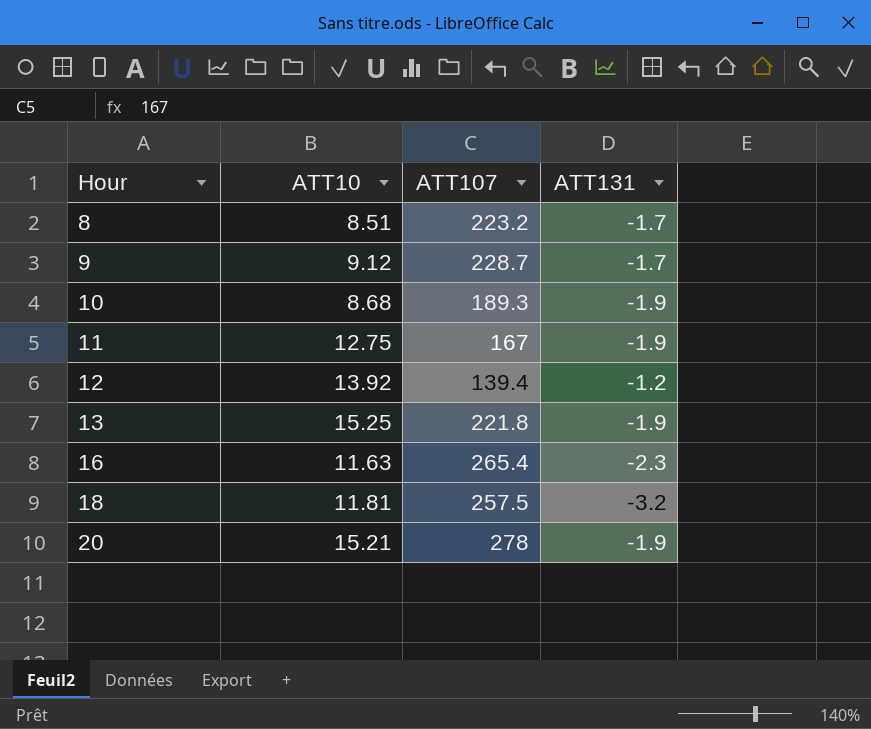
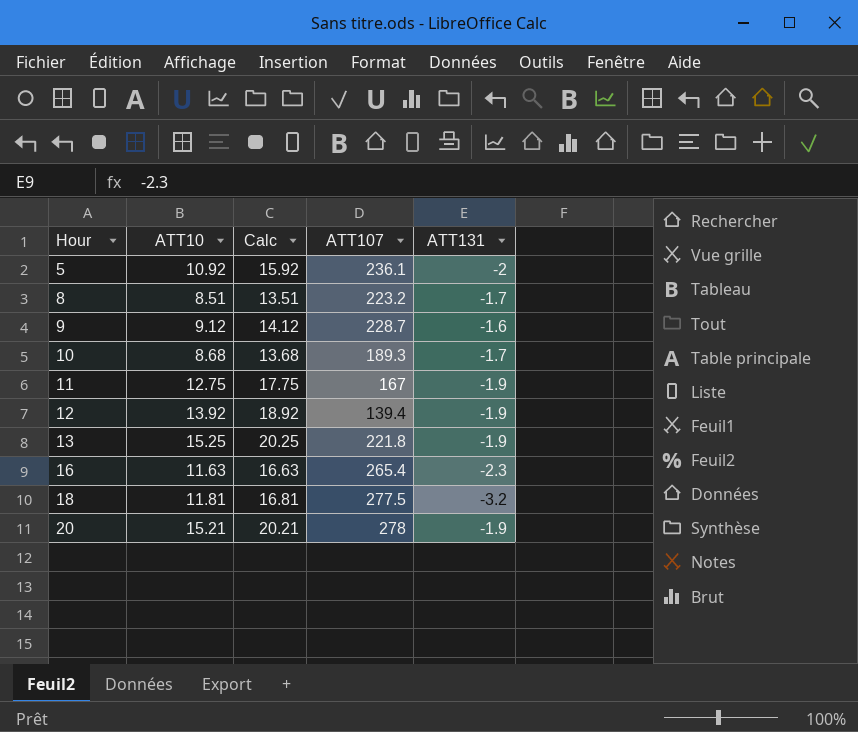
column Calc | formula: none -> [ATT10] + 5
row 5: none -> 10.92 | 15.92 | 236.1 | -2
9 | ATT131: -1.7 -> -1.6
10 | ATT131: -1.9 -> -1.7
12 | ATT131: -1.2 -> -1.9
18 | ATT107: 257.5 -> 277.5

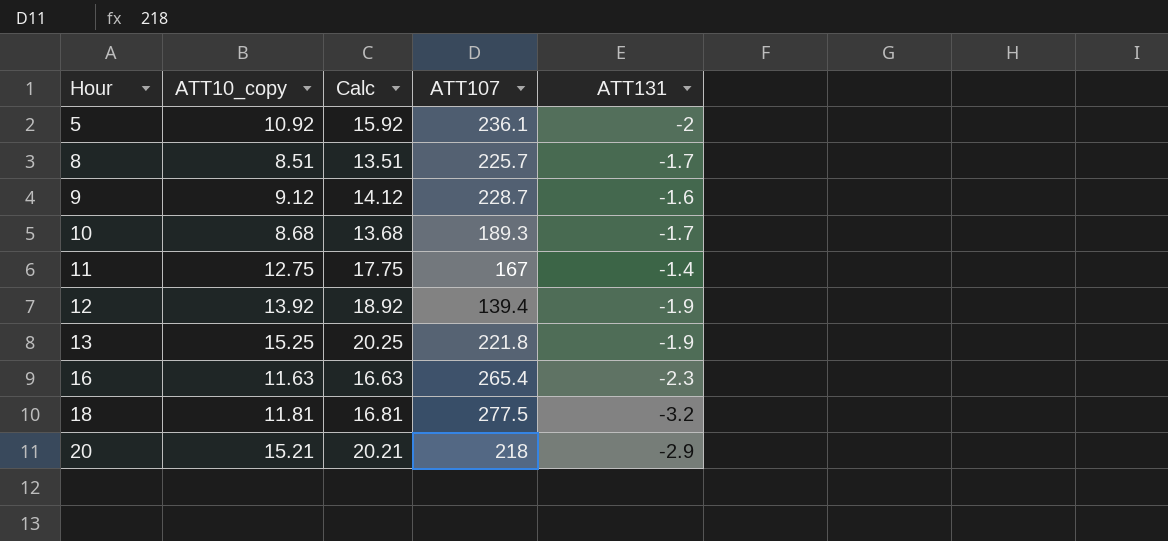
column name: ATT10 -> ATT10_copy
8 | ATT107: 223.2 -> 225.7
11 | ATT131: -1.9 -> -1.4
20 | ATT107: 278 -> 218
20 | ATT131: -1.9 -> -2.9

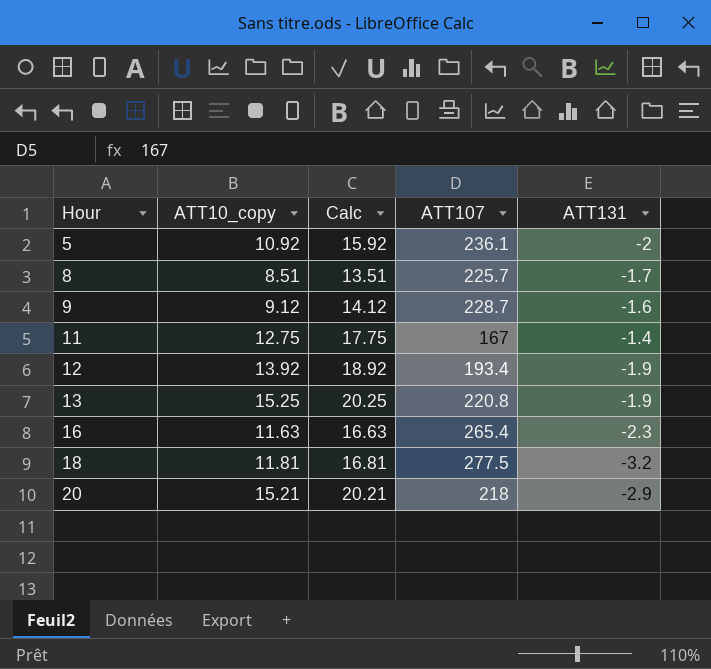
row 10: 8.68 | 13.68 | 189.3 | -1.7 -> none
12 | ATT107: 139.4 -> 193.4
13 | ATT107: 221.8 -> 220.8

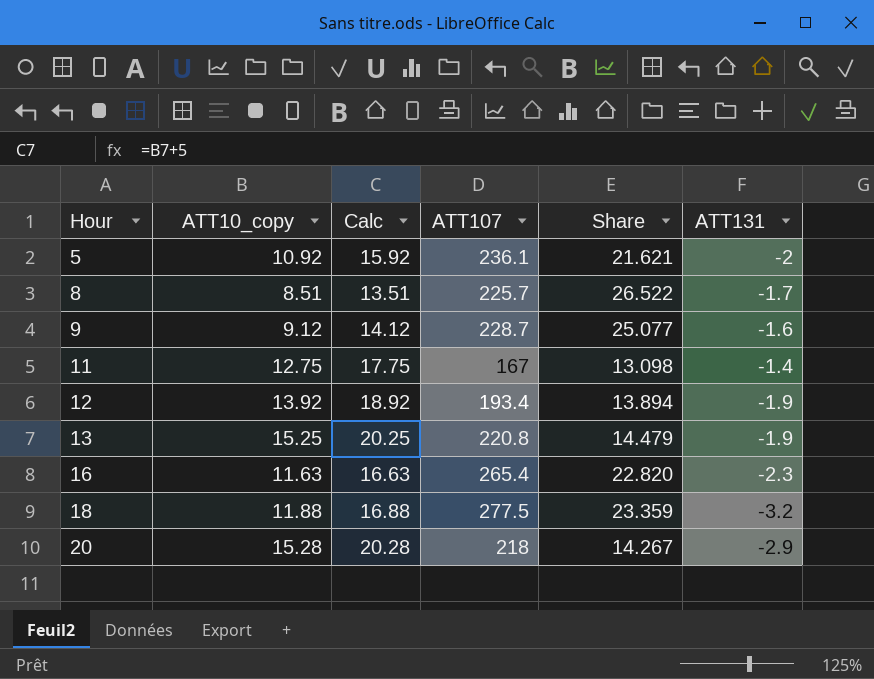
column Share | formula: none -> [ATT107] / [ATT10_copy]
18 | ATT10_copy: 11.81 -> 11.88
18 | Calc: 16.81 -> 16.88
20 | ATT10_copy: 15.21 -> 15.28
20 | Calc: 20.21 -> 20.28

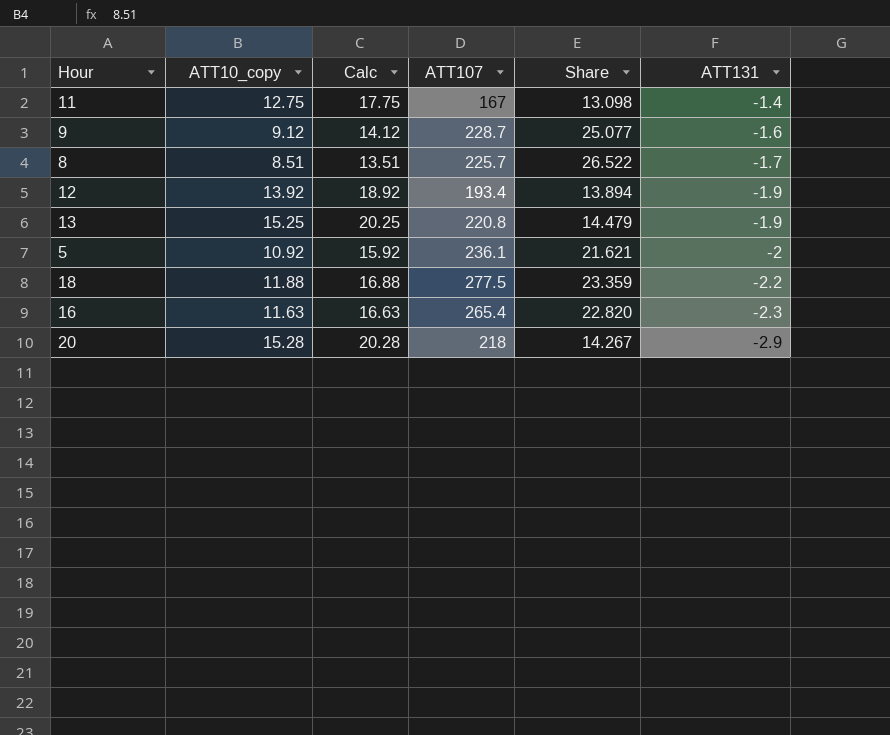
row order: Hour ascending -> ATT131 descending
18 | ATT131: -3.2 -> -2.2

